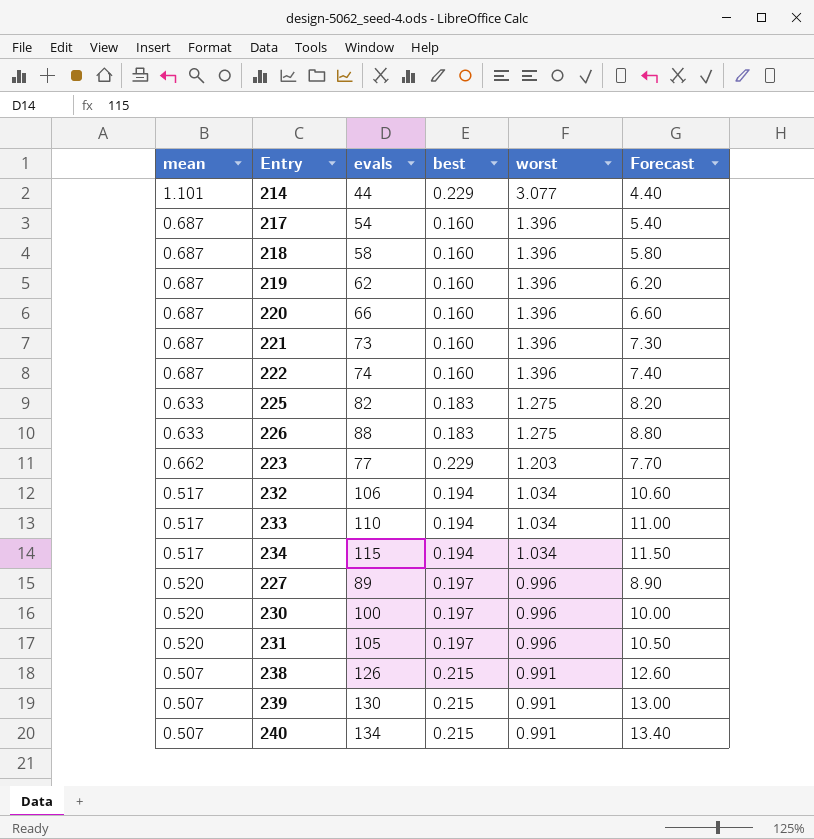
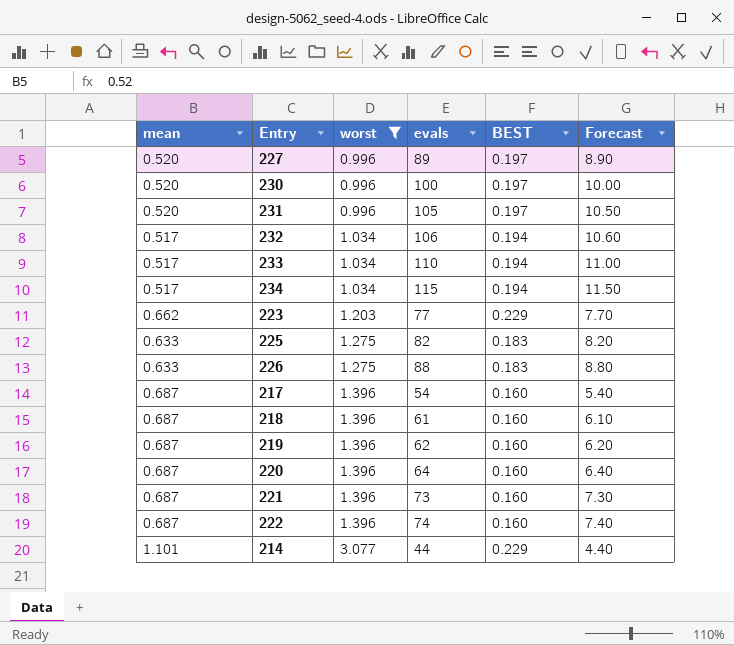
filter: none -> worst != 0.991
row order: worst descending -> worst ascending
column worst | position: 5 -> 3
column name: best -> BEST
218 | evals: 58 -> 61
218 | Forecast: 5.80 -> 6.10
220 | evals: 66 -> 64
220 | Forecast: 6.60 -> 6.40

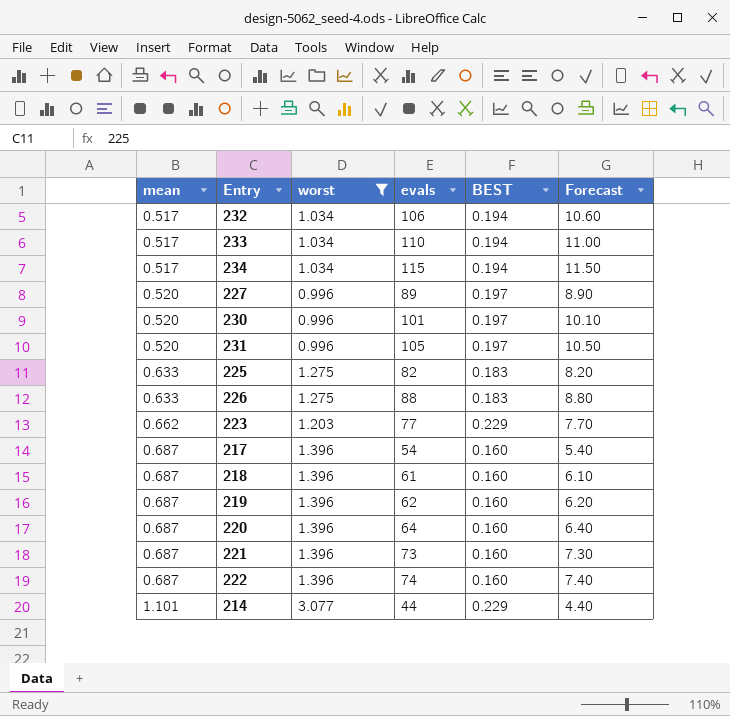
row order: worst ascending -> mean ascending
230 | evals: 100 -> 101
230 | Forecast: 10.00 -> 10.10

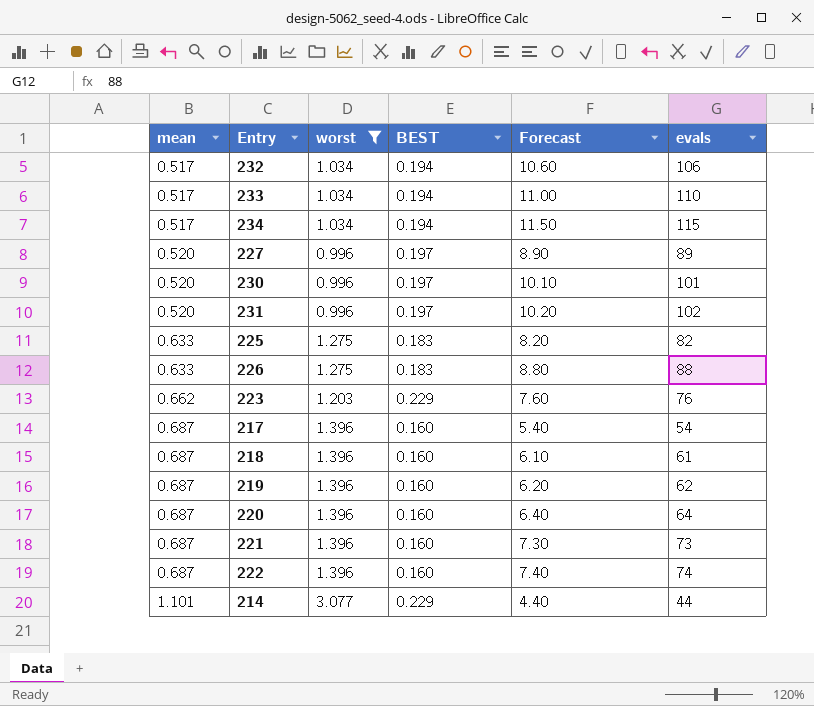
column evals | position: 4 -> 6
231 | Forecast: 10.50 -> 10.20
231 | evals: 105 -> 102
223 | Forecast: 7.70 -> 7.60
223 | evals: 77 -> 76

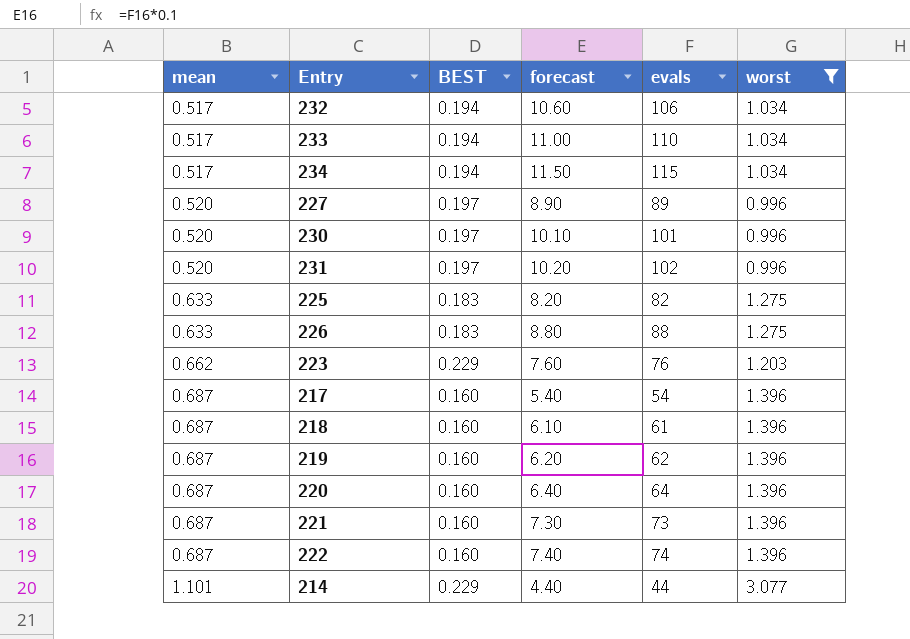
column name: Forecast -> forecast
column worst | position: 3 -> 6

